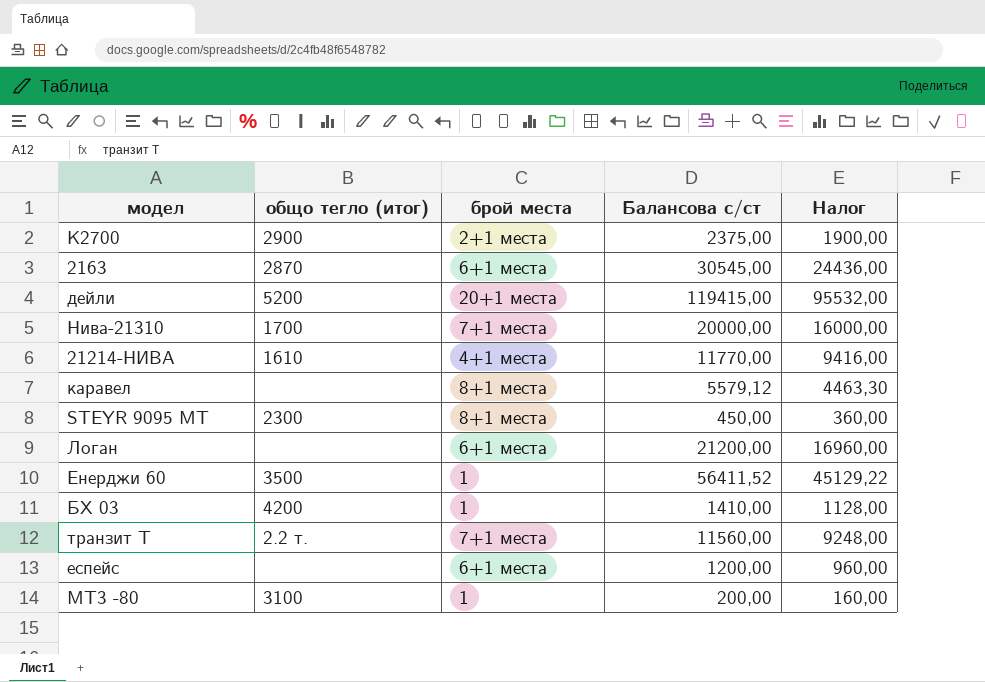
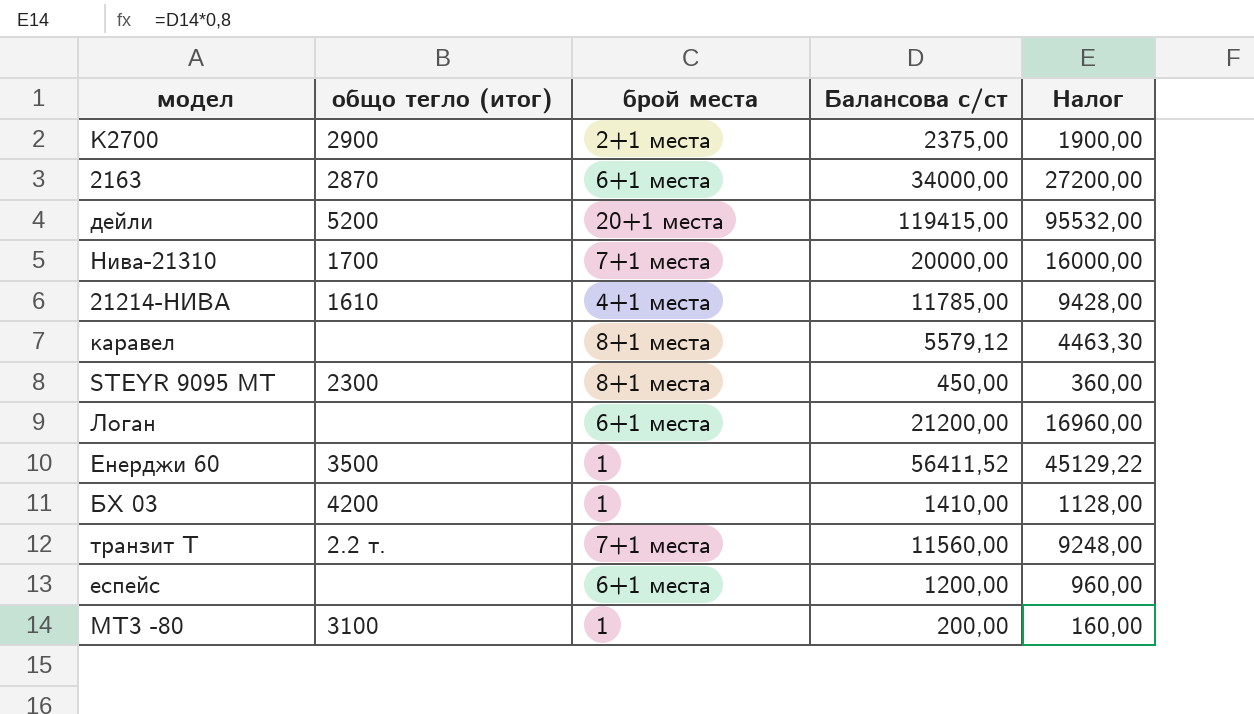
2163 | Балансова с/ст: 30545,00 -> 34000,00
2163 | Налог: 24436,00 -> 27200,00
21214-НИВА | Балансова с/ст: 11770,00 -> 11785,00
21214-НИВА | Налог: 9416,00 -> 9428,00

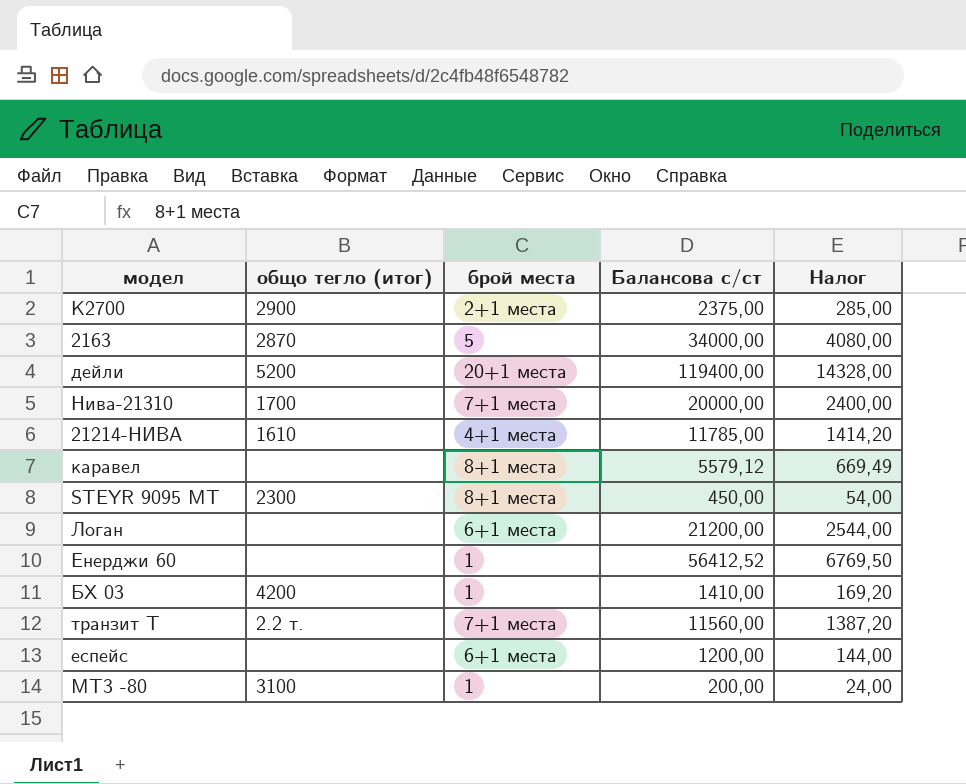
column Налог | formula: [Балансова с/ст] * 0,8 -> [Балансова с/ст] * 0,12
2163 | брой места: 6+1 места -> 5
дейли | Балансова с/ст: 119415,00 -> 119400,00
Енерджи 60 | общо тегло (итог): 3500 -> none
Енерджи 60 | Балансова с/ст: 56411,52 -> 56412,52

